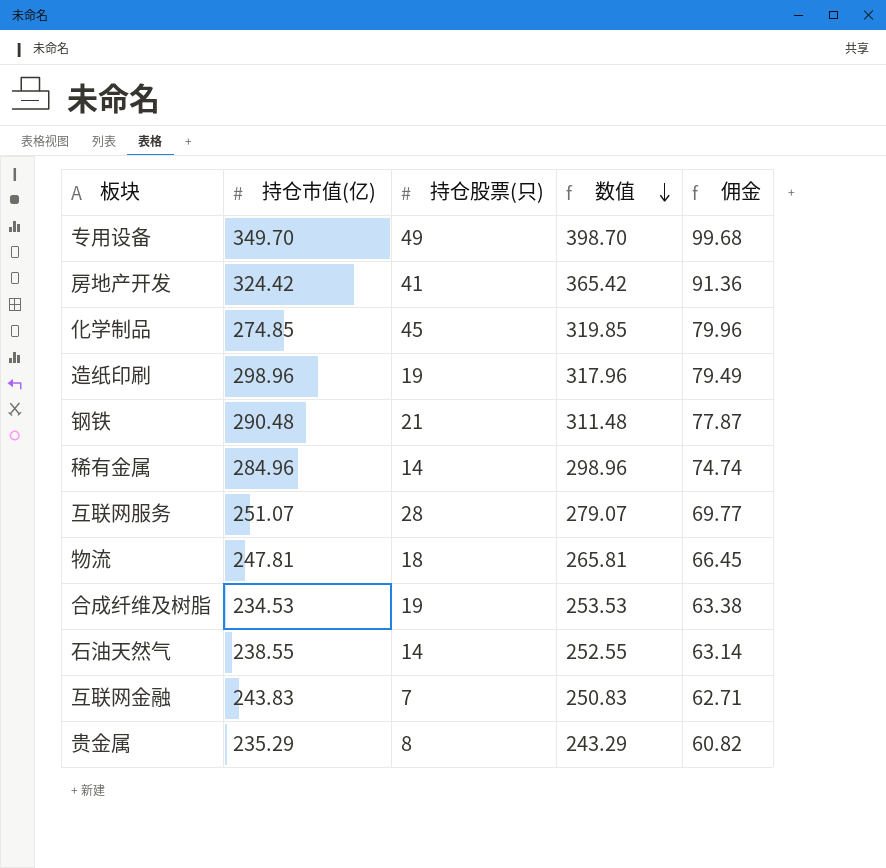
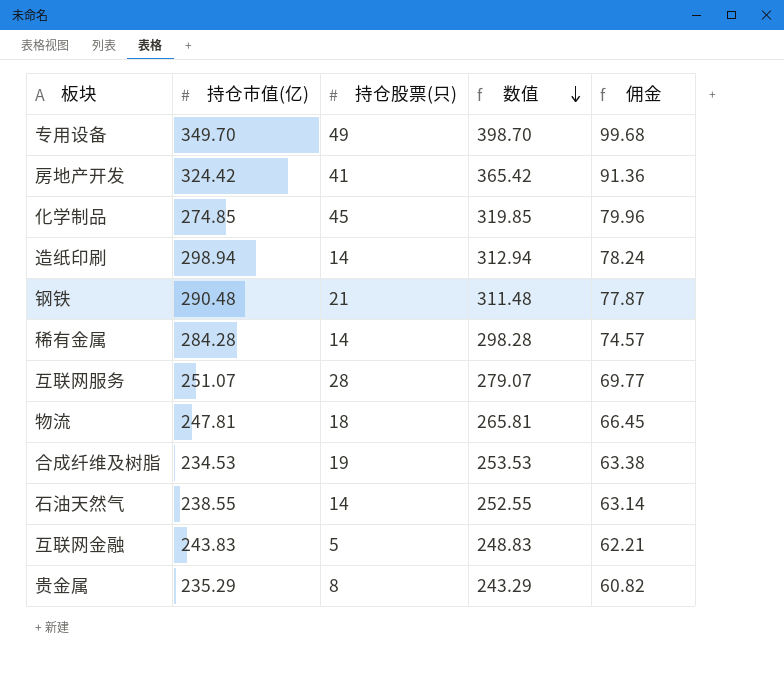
造纸印刷 | 持仓市值(亿): 298.96 -> 298.94
造纸印刷 | 持仓股票(只): 19 -> 14
造纸印刷 | 数值: 317.96 -> 312.94
造纸印刷 | 佣金: 79.49 -> 78.24
稀有金属 | 持仓市值(亿): 284.96 -> 284.28
稀有金属 | 数值: 298.96 -> 298.28
稀有金属 | 佣金: 74.74 -> 74.57
互联网金融 | 持仓股票(只): 7 -> 5
互联网金融 | 数值: 250.83 -> 248.83
互联网金融 | 佣金: 62.71 -> 62.21

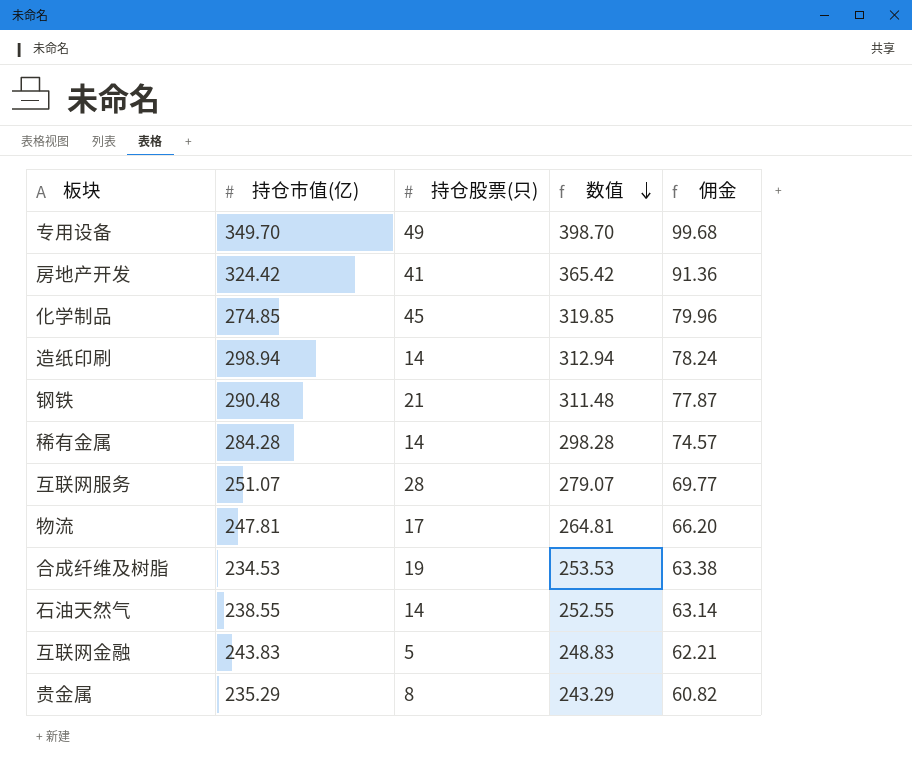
物流 | 持仓股票(只): 18 -> 17
物流 | 数值: 265.81 -> 264.81
物流 | 佣金: 66.45 -> 66.20

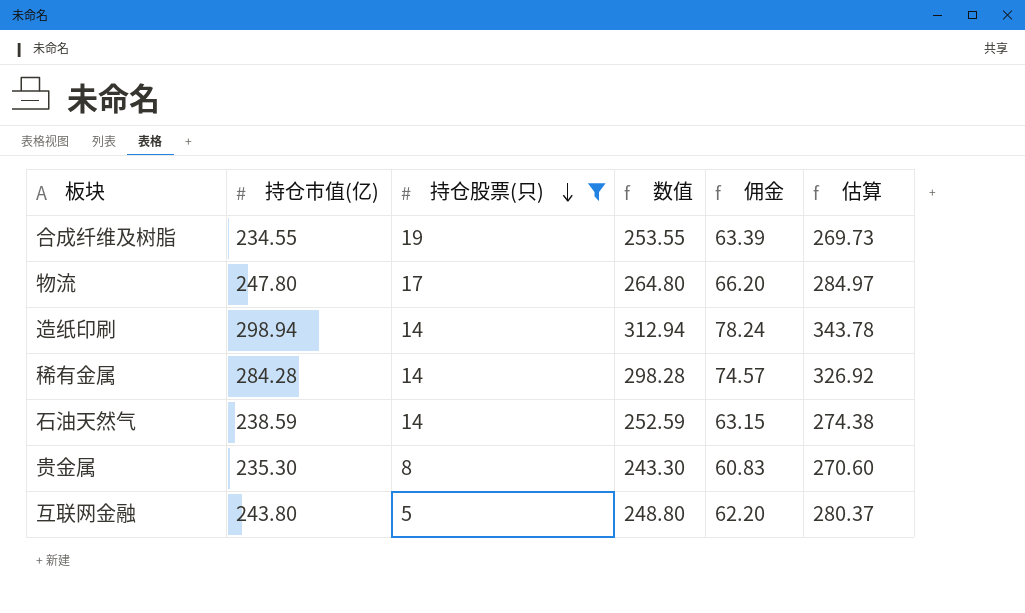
filter: none -> 持仓股票(只) <= 19
row order: 数值 descending -> 持仓股票(只) descending
column 估算 | formula: none -> [持仓市值(亿)] * 1.15
合成纤维及树脂 | 持仓市值(亿): 234.53 -> 234.55
合成纤维及树脂 | 数值: 253.53 -> 253.55
合成纤维及树脂 | 佣金: 63.38 -> 63.39
物流 | 持仓市值(亿): 247.81 -> 247.80
物流 | 数值: 264.81 -> 264.80
石油天然气 | 持仓市值(亿): 238.55 -> 238.59
石油天然气 | 数值: 252.55 -> 252.59
石油天然气 | 佣金: 63.14 -> 63.15
贵金属 | 持仓市值(亿): 235.29 -> 235.30
贵金属 | 数值: 243.29 -> 243.30
贵金属 | 佣金: 60.82 -> 60.83
互联网金融 | 持仓市值(亿): 243.83 -> 243.80
互联网金融 | 数值: 248.83 -> 248.80
互联网金融 | 佣金: 62.21 -> 62.20

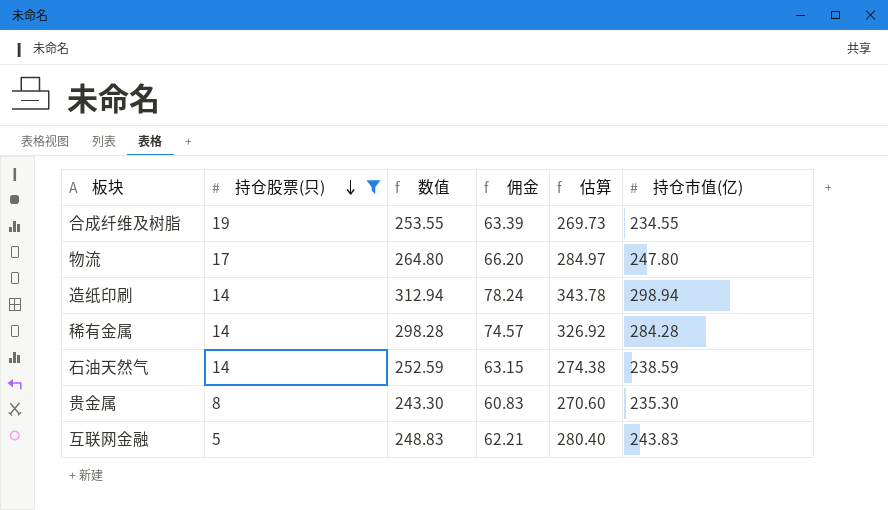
column 持仓市值(亿) | position: 2 -> 6
互联网金融 | 数值: 248.80 -> 248.83
互联网金融 | 佣金: 62.20 -> 62.21
互联网金融 | 估算: 280.37 -> 280.40
互联网金融 | 持仓市值(亿): 243.80 -> 243.83

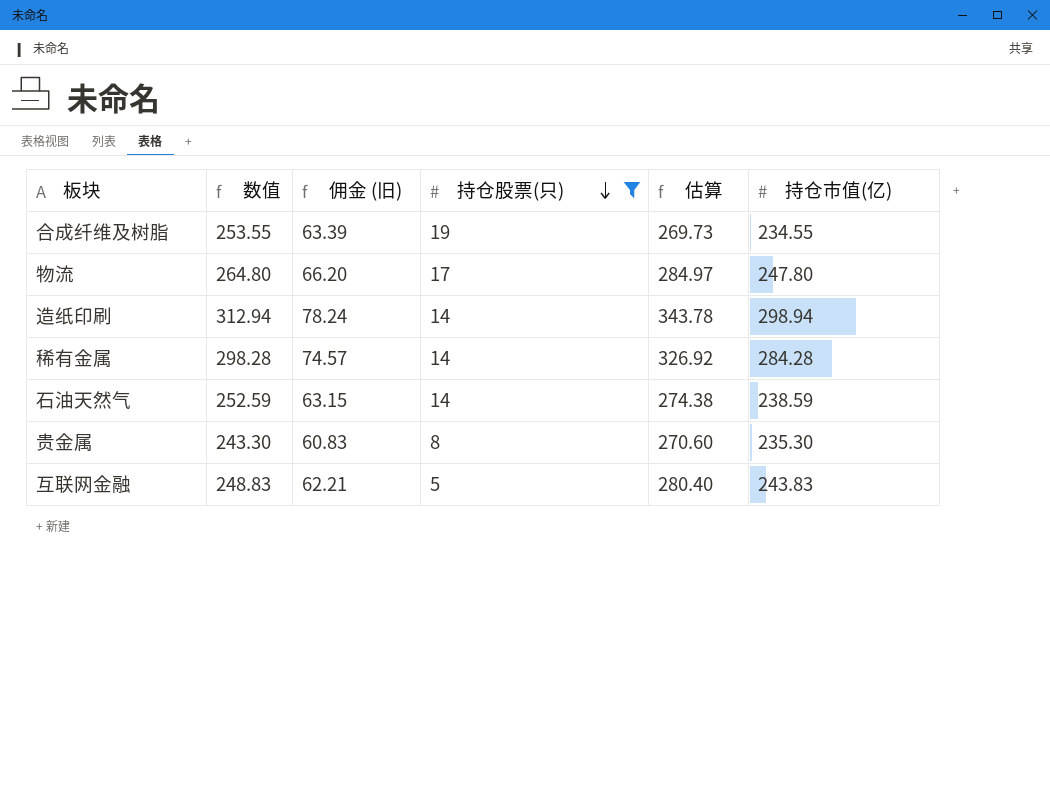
column name: 佣金 -> 佣金 (旧)
column 持仓股票(只) | position: 2 -> 4

